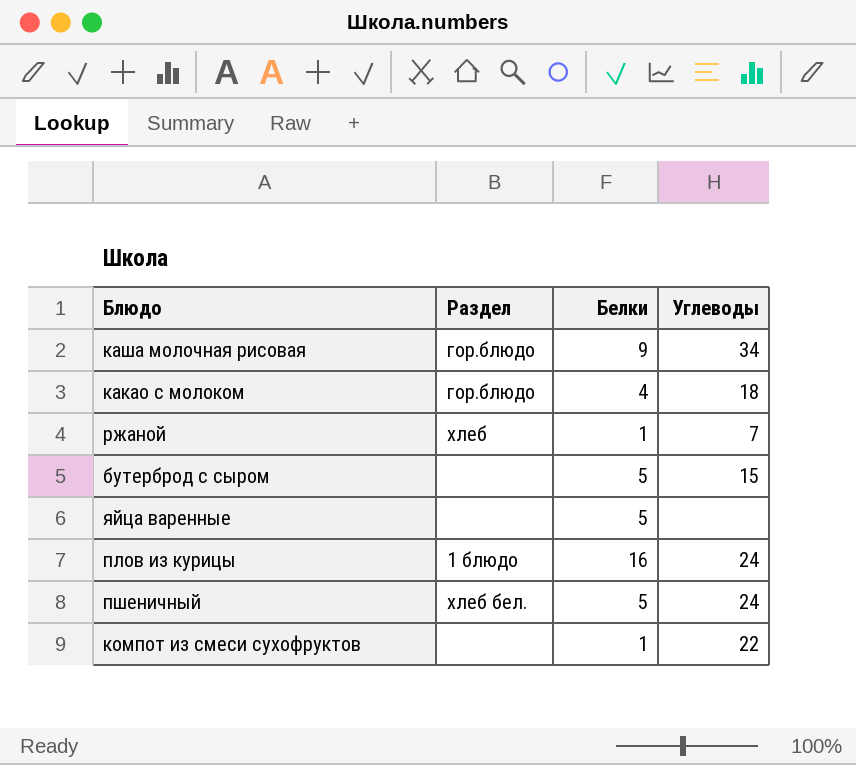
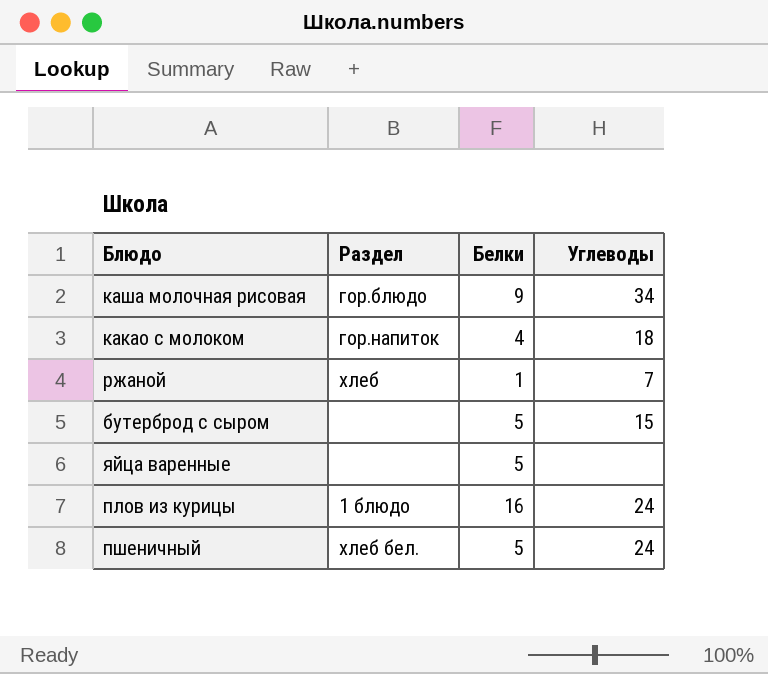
row компот из смеси сухофруктов: none | 1 | 22 -> none
какао с молоком | Раздел: гор.блюдо -> гор.напиток

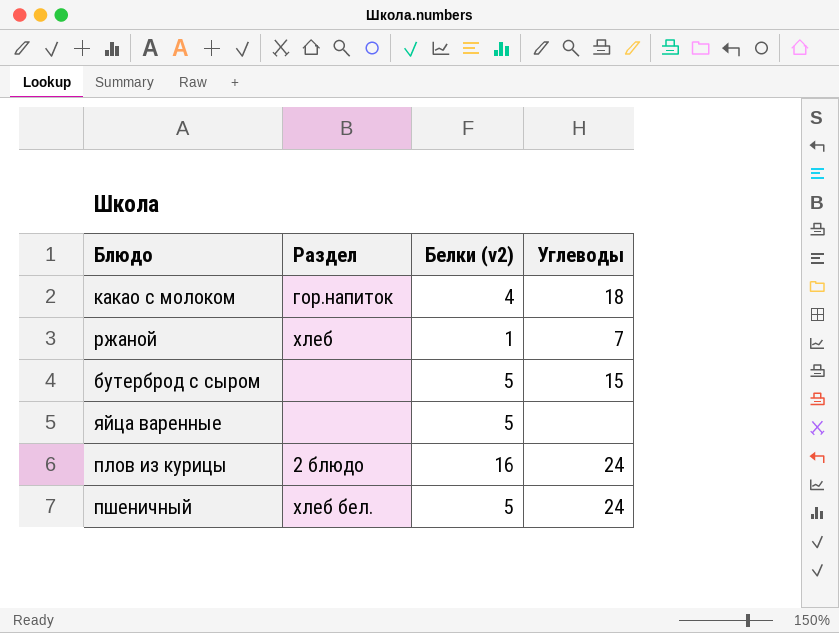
column name: Белки -> Белки (v2)
row каша молочная рисовая: гор.блюдо | 9 | 34 -> none
плов из курицы | Раздел: 1 блюдо -> 2 блюдо

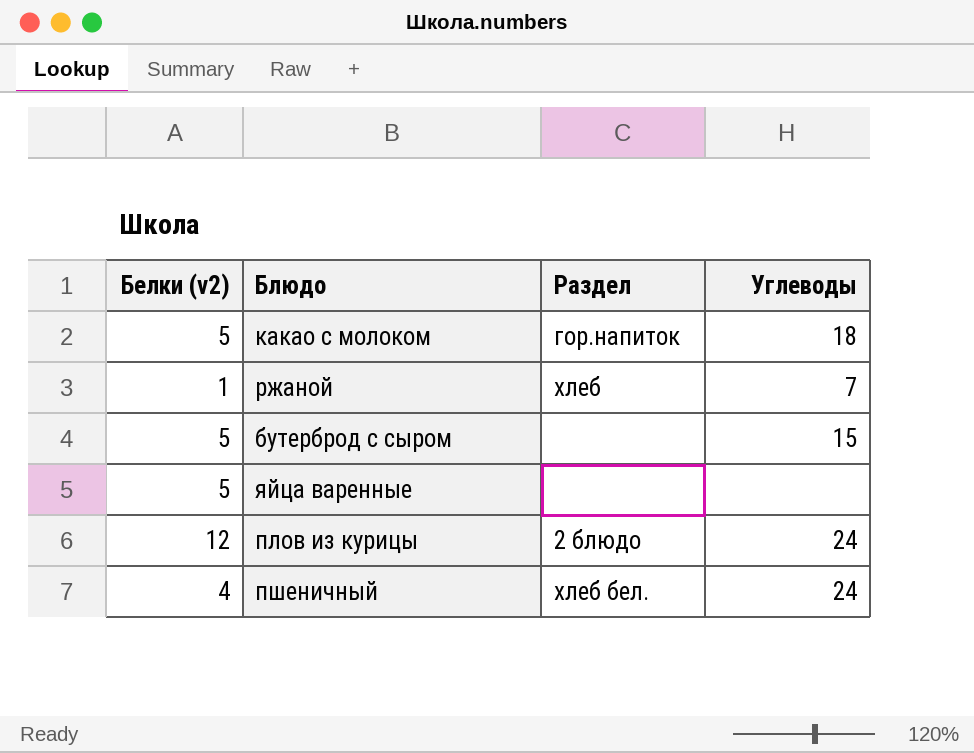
column Белки (v2) | position: 3 -> 1
какао с молоком | Белки (v2): 4 -> 5
плов из курицы | Белки (v2): 16 -> 12
пшеничный | Белки (v2): 5 -> 4

